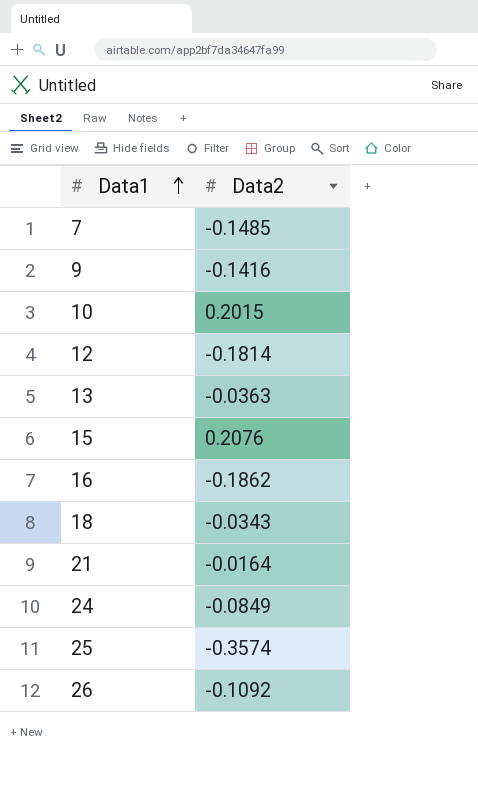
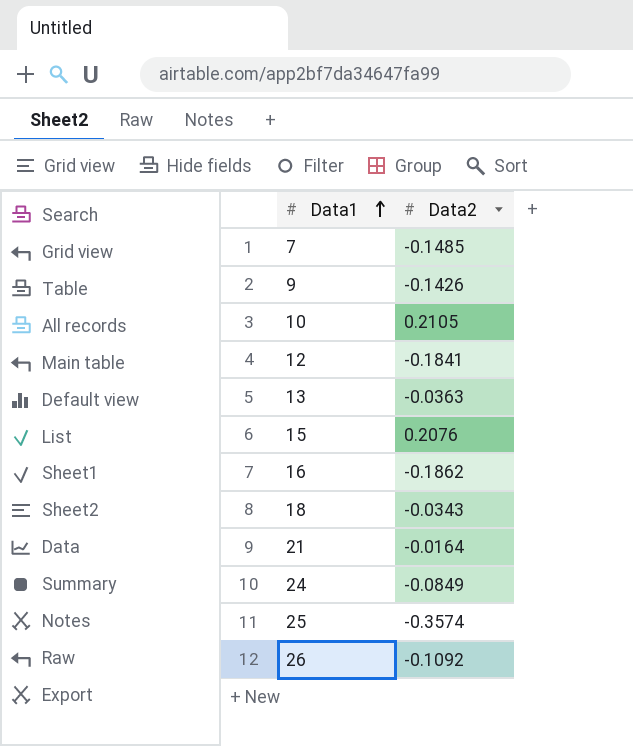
9 | Data2: -0.1416 -> -0.1426
10 | Data2: 0.2015 -> 0.2105
12 | Data2: -0.1814 -> -0.1841

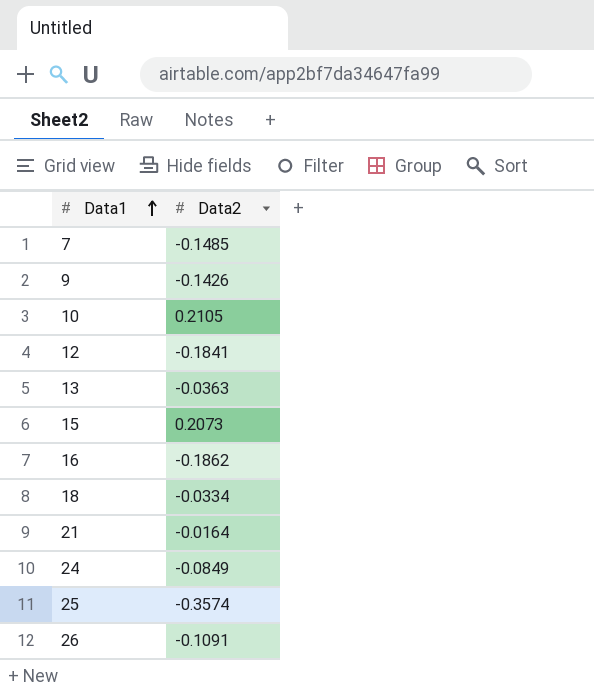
15 | Data2: 0.2076 -> 0.2073
18 | Data2: -0.0343 -> -0.0334
26 | Data2: -0.1092 -> -0.1091

